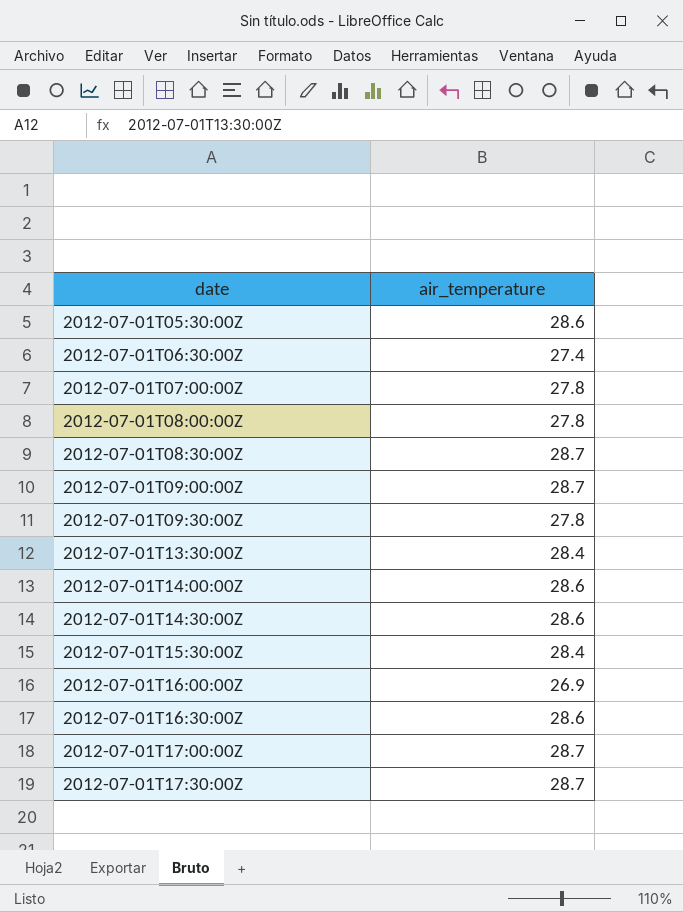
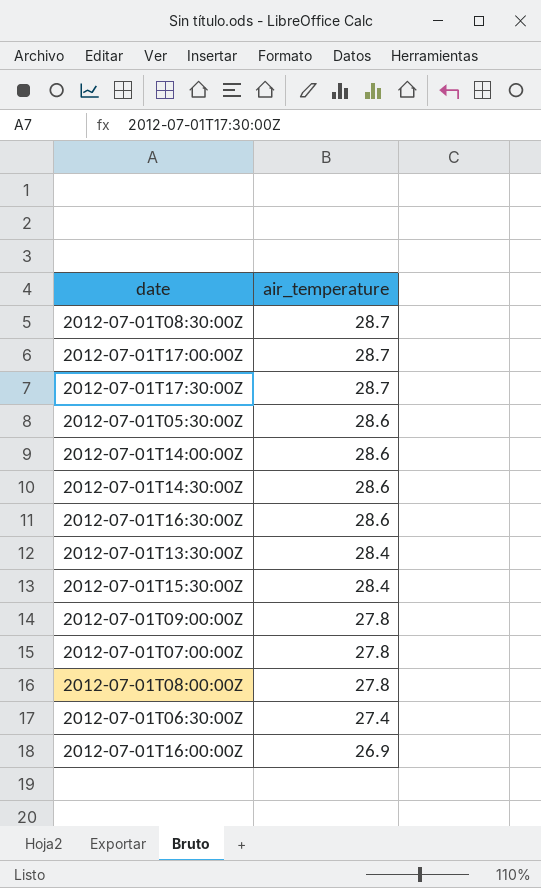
row order: date ascending -> air_temperature descending
row 2012-07-01T09:30:00Z: 27.8 -> none
2012-07-01T09:00:00Z | air_temperature: 28.7 -> 27.8

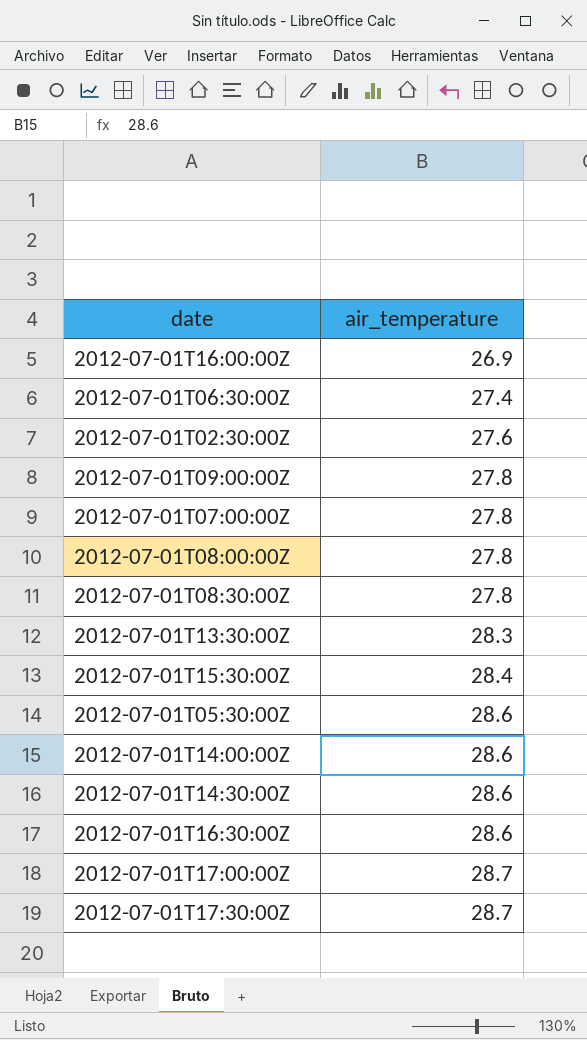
row order: air_temperature descending -> air_temperature ascending
row 2012-07-01T02:30:00Z: none -> 27.6
2012-07-01T08:30:00Z | air_temperature: 28.7 -> 27.8
2012-07-01T13:30:00Z | air_temperature: 28.4 -> 28.3

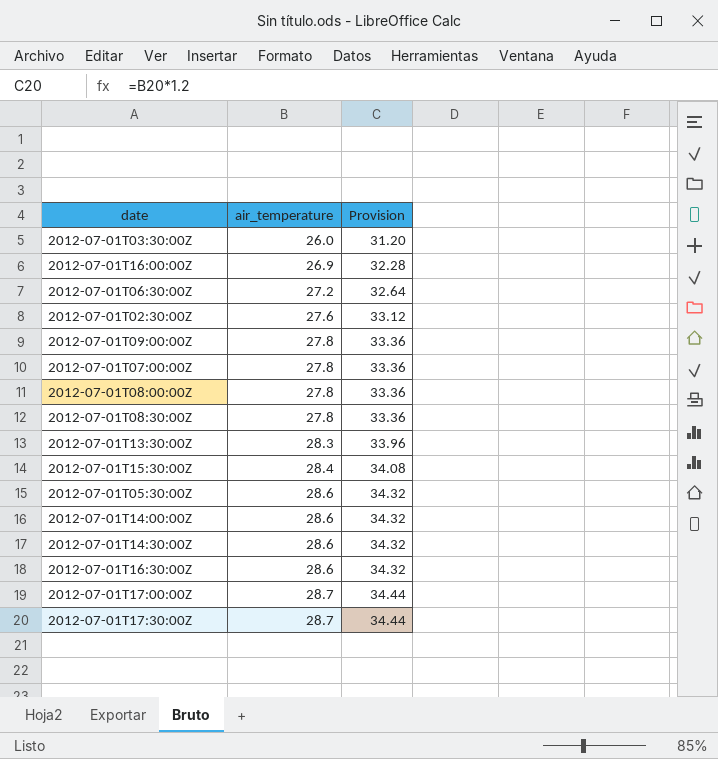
column Provision | formula: none -> [air_temperature] * 1.2
row 2012-07-01T03:30:00Z: none -> 26.0 | 31.20
2012-07-01T06:30:00Z | air_temperature: 27.4 -> 27.2

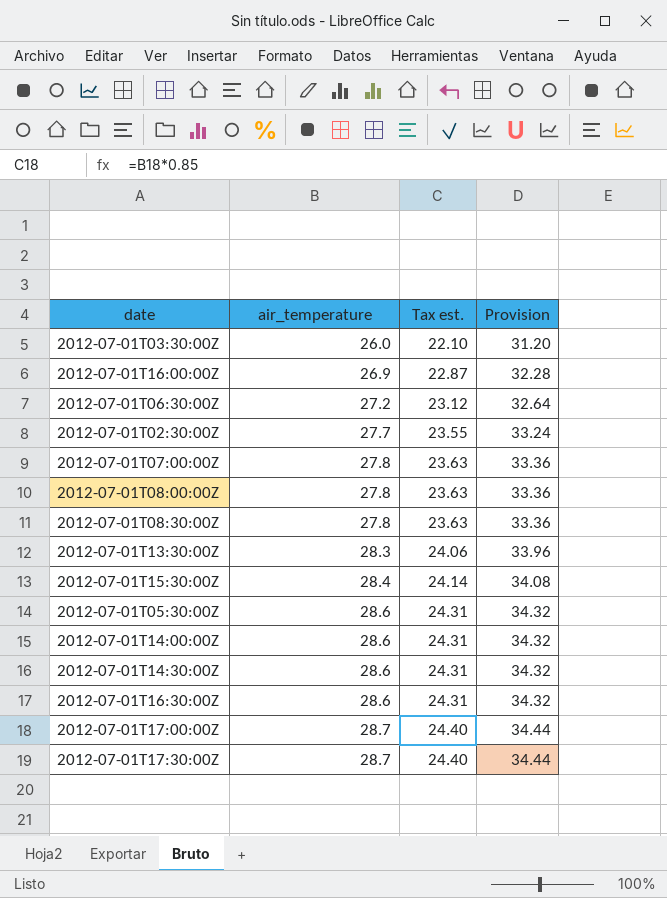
column Tax est. | formula: none -> [air_temperature] * 0.85
row 2012-07-01T09:00:00Z: 27.8 | 33.36 -> none
2012-07-01T02:30:00Z | air_temperature: 27.6 -> 27.7
2012-07-01T02:30:00Z | Provision: 33.12 -> 33.24

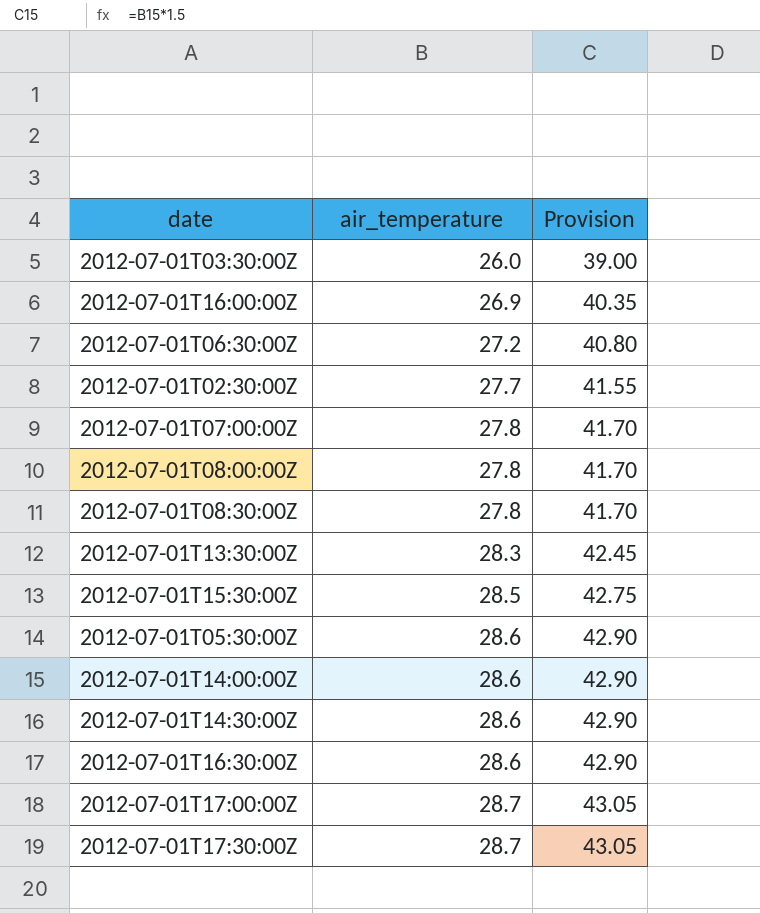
column Tax est. | formula: [air_temperature] * 0.85 -> none
column Provision | formula: [air_temperature] * 1.2 -> [air_temperature] * 1.5
2012-07-01T15:30:00Z | air_temperature: 28.4 -> 28.5

